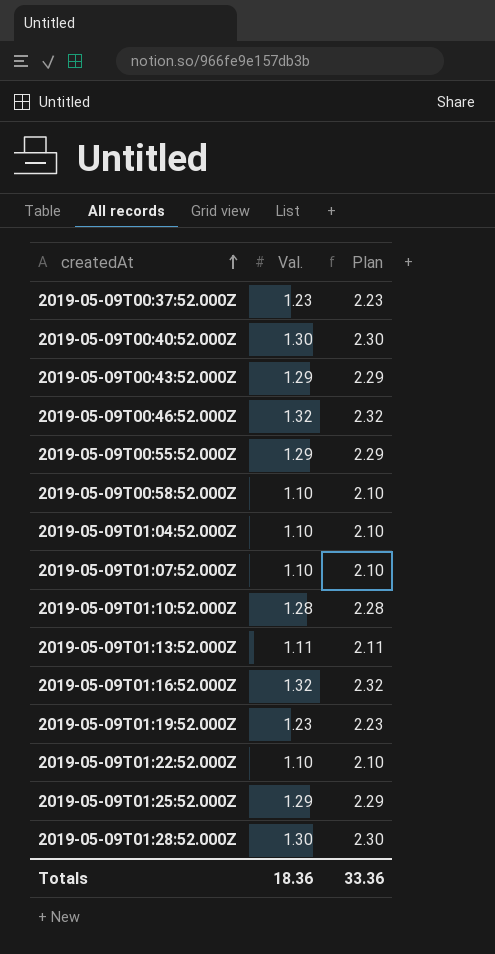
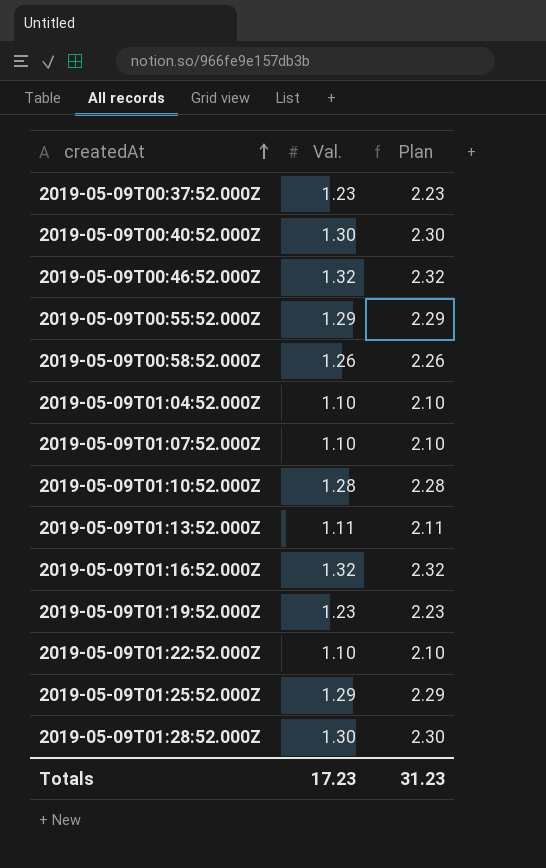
row 2019-05-09T00:43:52.000Z: 1.29 | 2.29 -> none
2019-05-09T00:58:52.000Z | Val.: 1.10 -> 1.26
2019-05-09T00:58:52.000Z | Plan: 2.10 -> 2.26
Totals | Val.: 18.36 -> 17.23
Totals | Plan: 33.36 -> 31.23

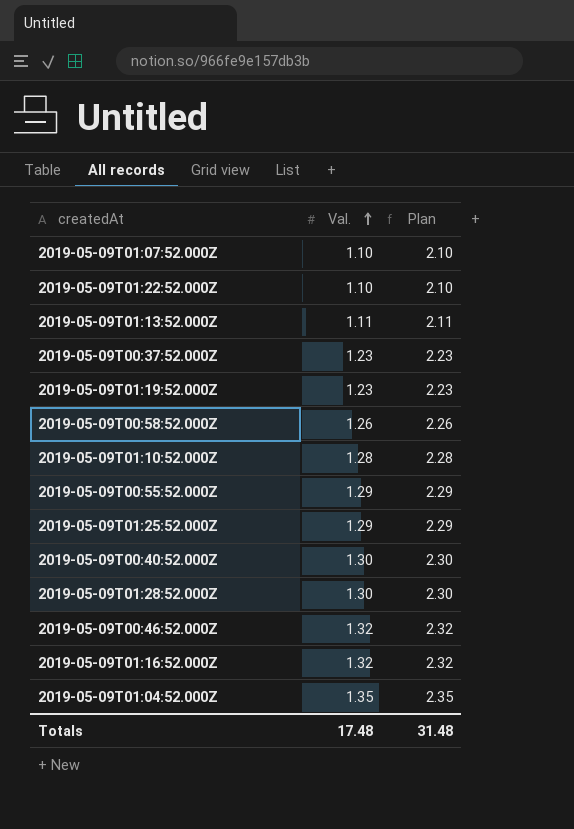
row order: createdAt ascending -> Val. ascending
2019-05-09T01:04:52.000Z | Val.: 1.10 -> 1.35
2019-05-09T01:04:52.000Z | Plan: 2.10 -> 2.35
Totals | Val.: 17.23 -> 17.48
Totals | Plan: 31.23 -> 31.48

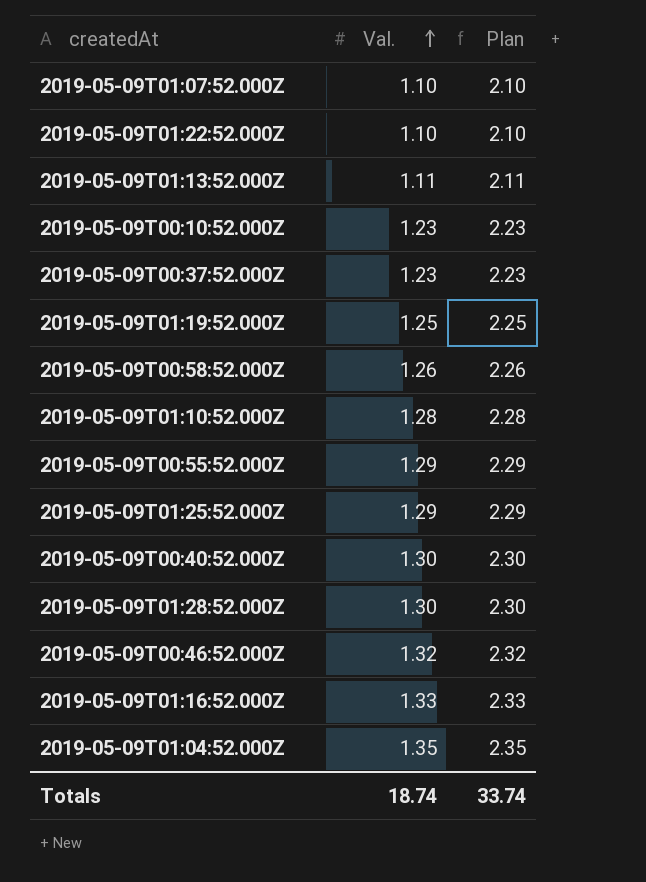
row 2019-05-09T00:10:52.000Z: none -> 1.23 | 2.23
2019-05-09T01:19:52.000Z | Val.: 1.23 -> 1.25
2019-05-09T01:19:52.000Z | Plan: 2.23 -> 2.25
2019-05-09T01:16:52.000Z | Val.: 1.32 -> 1.33
2019-05-09T01:16:52.000Z | Plan: 2.32 -> 2.33
Totals | Val.: 17.48 -> 18.74
Totals | Plan: 31.48 -> 33.74

